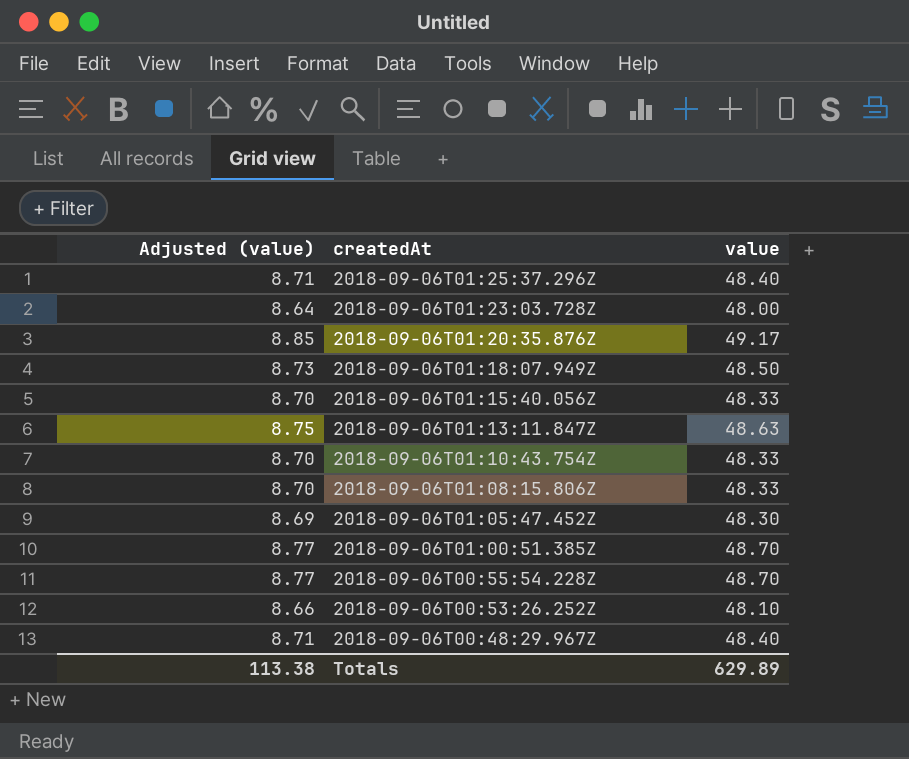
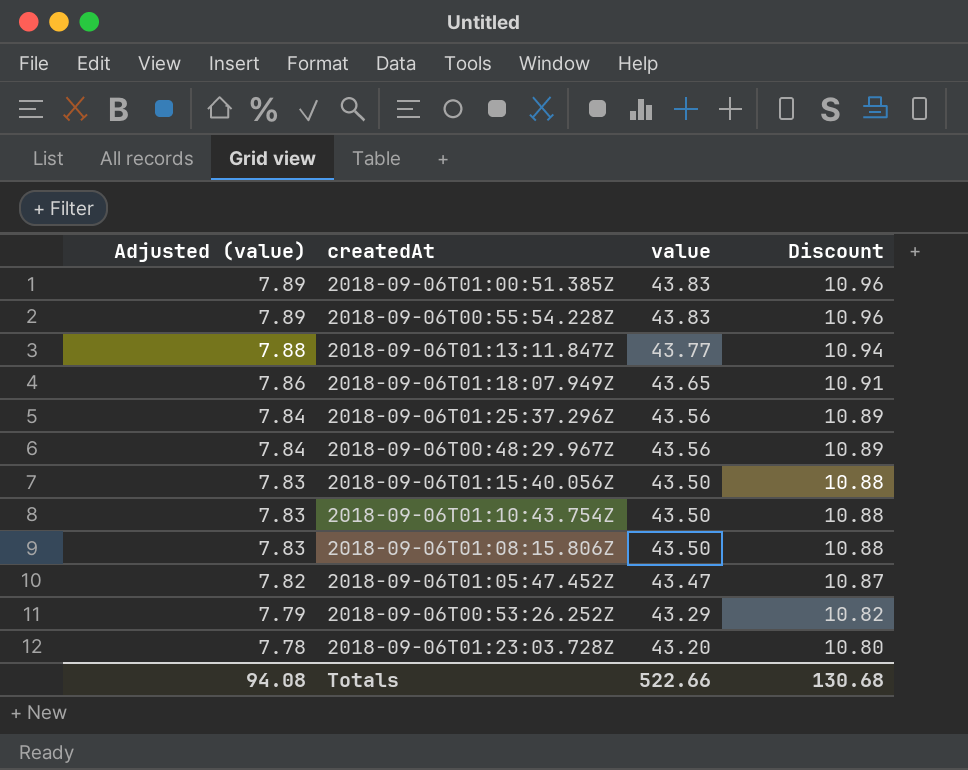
row order: createdAt descending -> Adjusted (value) descending
column Discount | formula: none -> [value] * 0.25
row 2018-09-06T01:20:35.876Z: 8.85 | 49.17 -> none
2018-09-06T01:00:51.385Z | Adjusted (value): 8.77 -> 7.89
2018-09-06T01:00:51.385Z | value: 48.70 -> 43.83
2018-09-06T00:55:54.228Z | Adjusted (value): 8.77 -> 7.89
2018-09-06T00:55:54.228Z | value: 48.70 -> 43.83
2018-09-06T01:13:11.847Z | Adjusted (value): 8.75 -> 7.88
2018-09-06T01:13:11.847Z | value: 48.63 -> 43.77
2018-09-06T01:18:07.949Z | Adjusted (value): 8.73 -> 7.86
2018-09-06T01:18:07.949Z | value: 48.50 -> 43.65
2018-09-06T01:25:37.296Z | Adjusted (value): 8.71 -> 7.84
2018-09-06T01:25:37.296Z | value: 48.40 -> 43.56
2018-09-06T00:48:29.967Z | Adjusted (value): 8.71 -> 7.84
2018-09-06T00:48:29.967Z | value: 48.40 -> 43.56
2018-09-06T01:15:40.056Z | Adjusted (value): 8.70 -> 7.83
2018-09-06T01:15:40.056Z | value: 48.33 -> 43.50
2018-09-06T01:10:43.754Z | Adjusted (value): 8.70 -> 7.83
2018-09-06T01:10:43.754Z | value: 48.33 -> 43.50
2018-09-06T01:08:15.806Z | Adjusted (value): 8.70 -> 7.83
2018-09-06T01:08:15.806Z | value: 48.33 -> 43.50
2018-09-06T01:05:47.452Z | Adjusted (value): 8.69 -> 7.82
2018-09-06T01:05:47.452Z | value: 48.30 -> 43.47
2018-09-06T00:53:26.252Z | Adjusted (value): 8.66 -> 7.79
2018-09-06T00:53:26.252Z | value: 48.10 -> 43.29
2018-09-06T01:23:03.728Z | Adjusted (value): 8.64 -> 7.78
2018-09-06T01:23:03.728Z | value: 48.00 -> 43.20
Totals | Adjusted (value): 113.38 -> 94.08
Totals | value: 629.89 -> 522.66

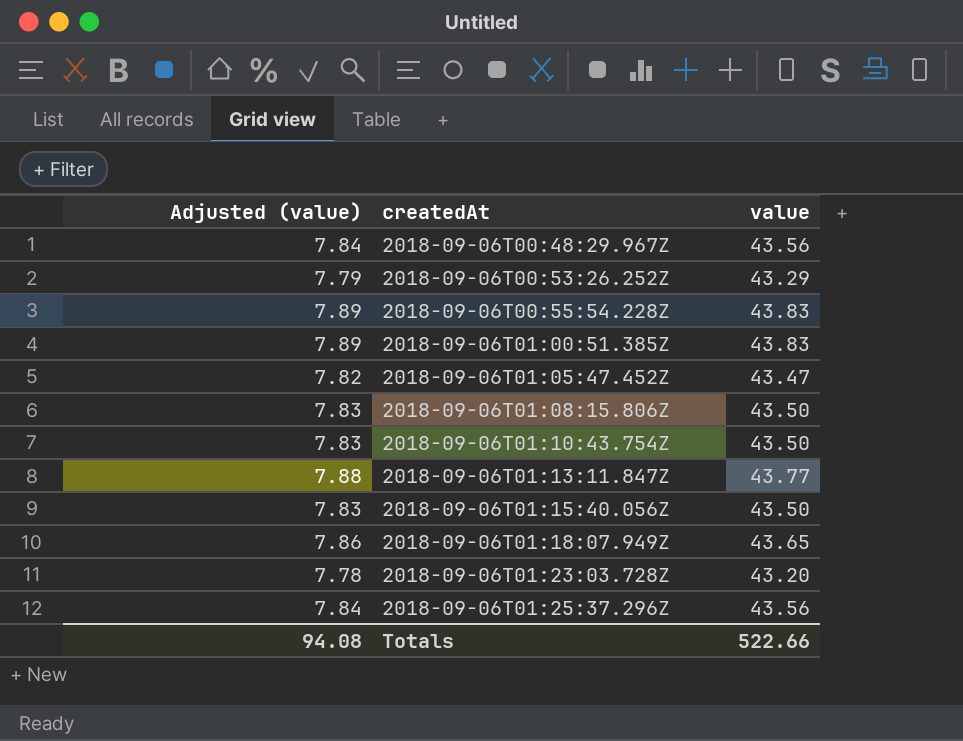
row order: Adjusted (value) descending -> createdAt ascending
column Discount | formula: [value] * 0.25 -> none

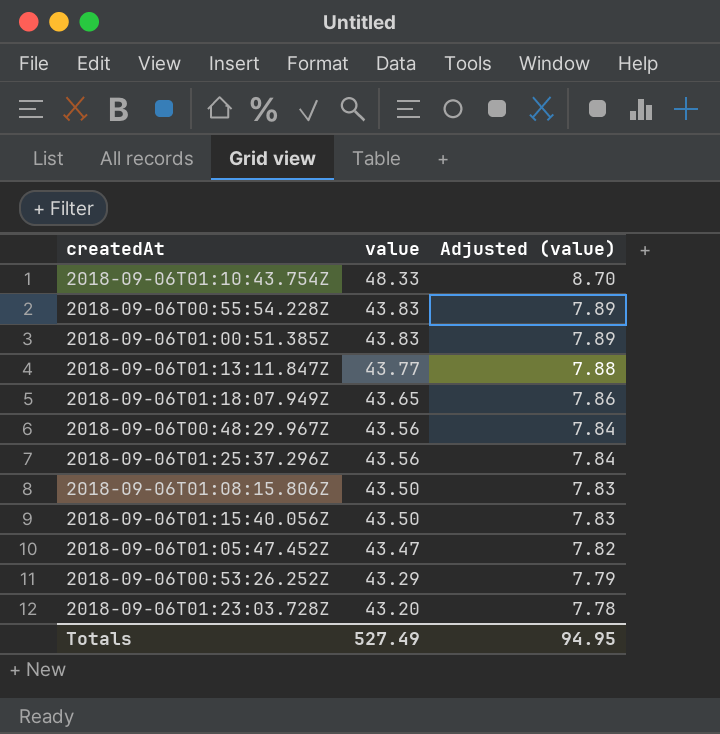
row order: createdAt ascending -> value descending
column Adjusted (value) | position: 1 -> 3
2018-09-06T01:10:43.754Z | value: 43.50 -> 48.33
2018-09-06T01:10:43.754Z | Adjusted (value): 7.83 -> 8.70
Totals | value: 522.66 -> 527.49
Totals | Adjusted (value): 94.08 -> 94.95

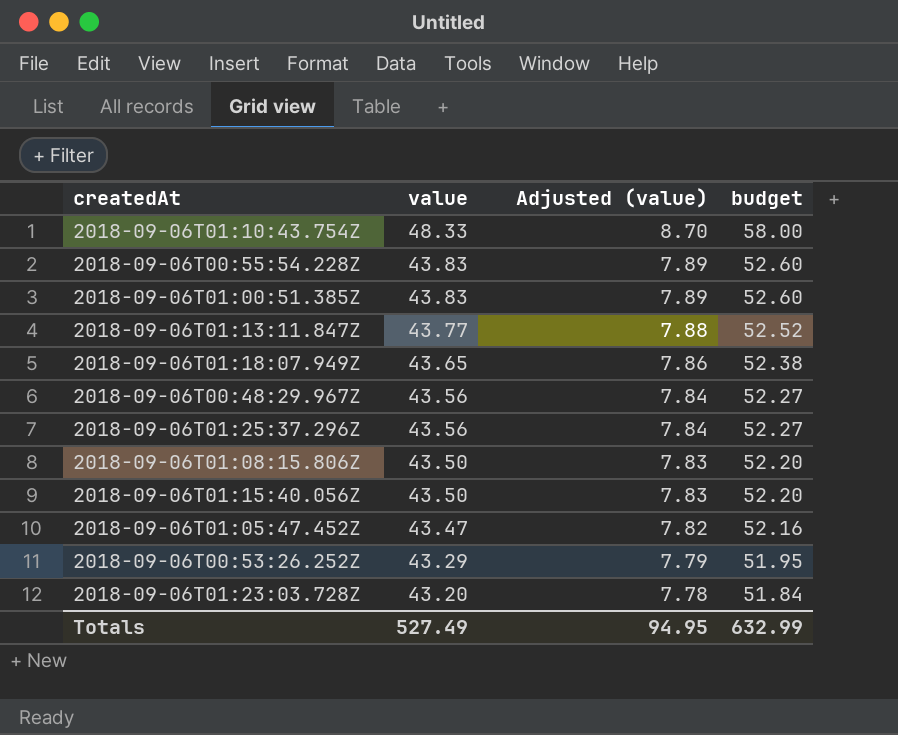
column budget | formula: none -> [value] * 1.2

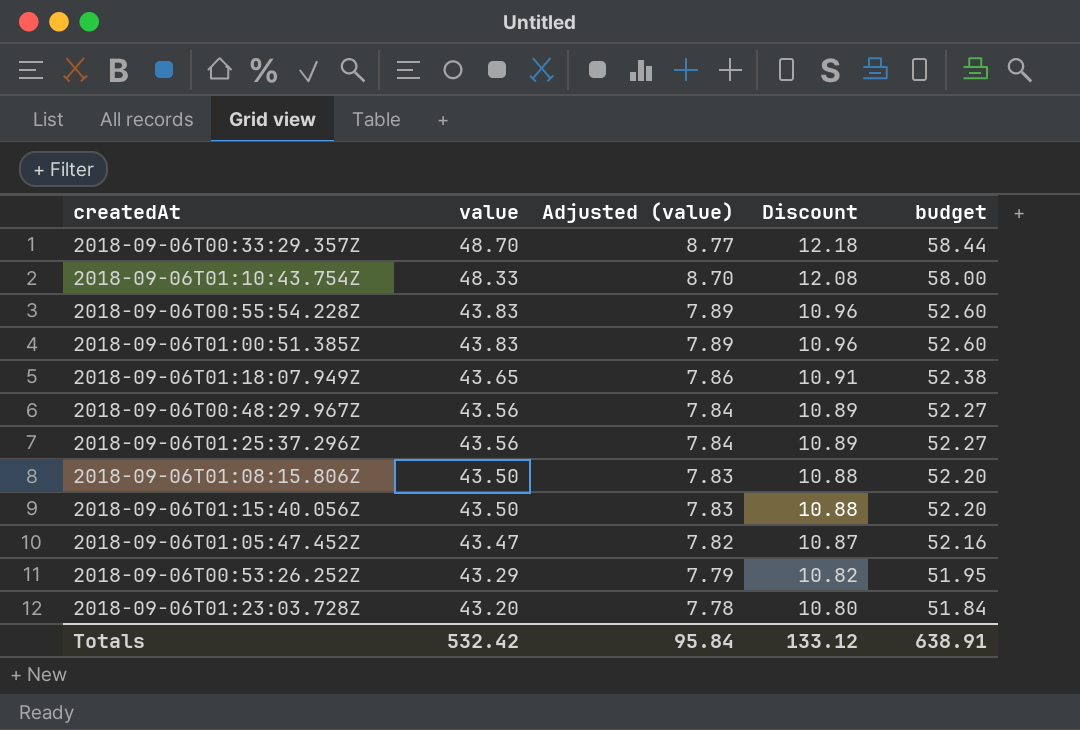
column Discount | formula: none -> [value] * 0.25
row 2018-09-06T01:13:11.847Z: 43.77 | 7.88 | 52.52 -> none
row 2018-09-06T00:33:29.357Z: none -> 48.70 | 8.77 | 12.18 | 58.44
Totals | value: 527.49 -> 532.42
Totals | Adjusted (value): 94.95 -> 95.84
Totals | budget: 632.99 -> 638.91

